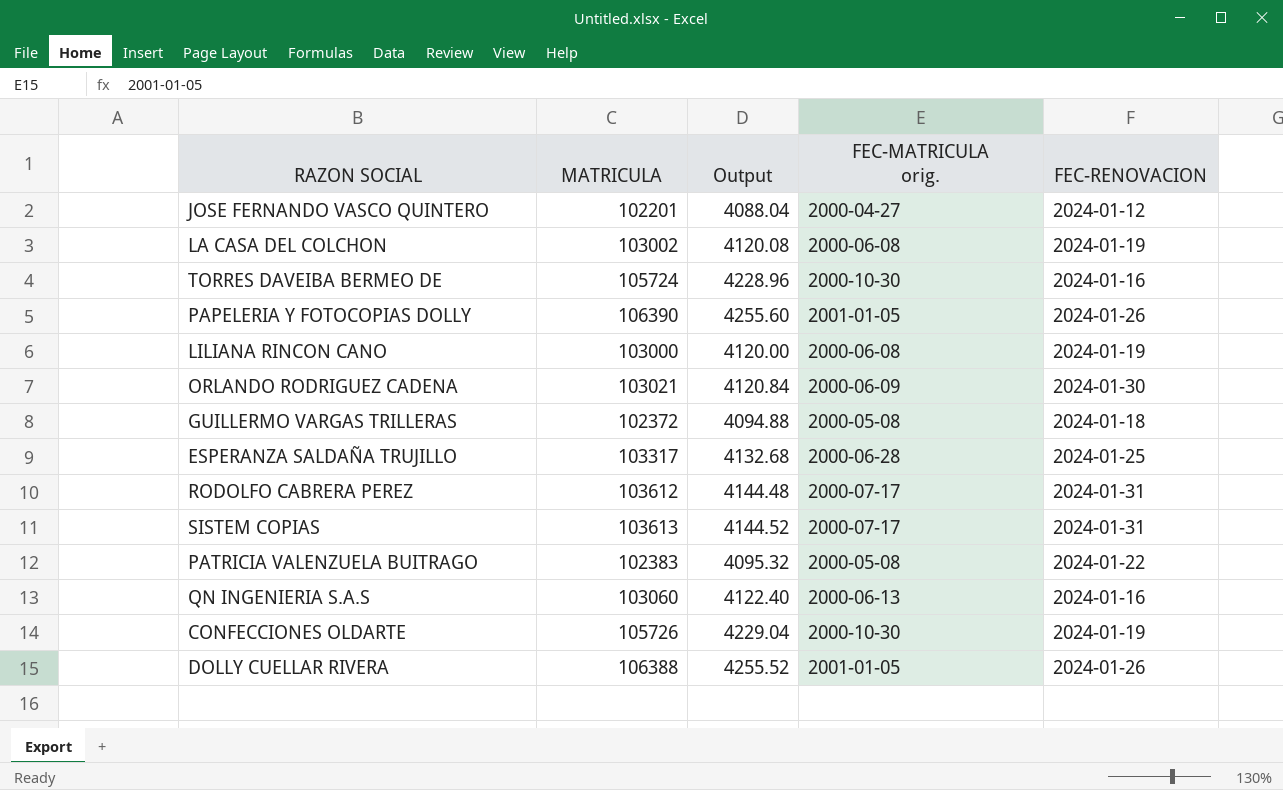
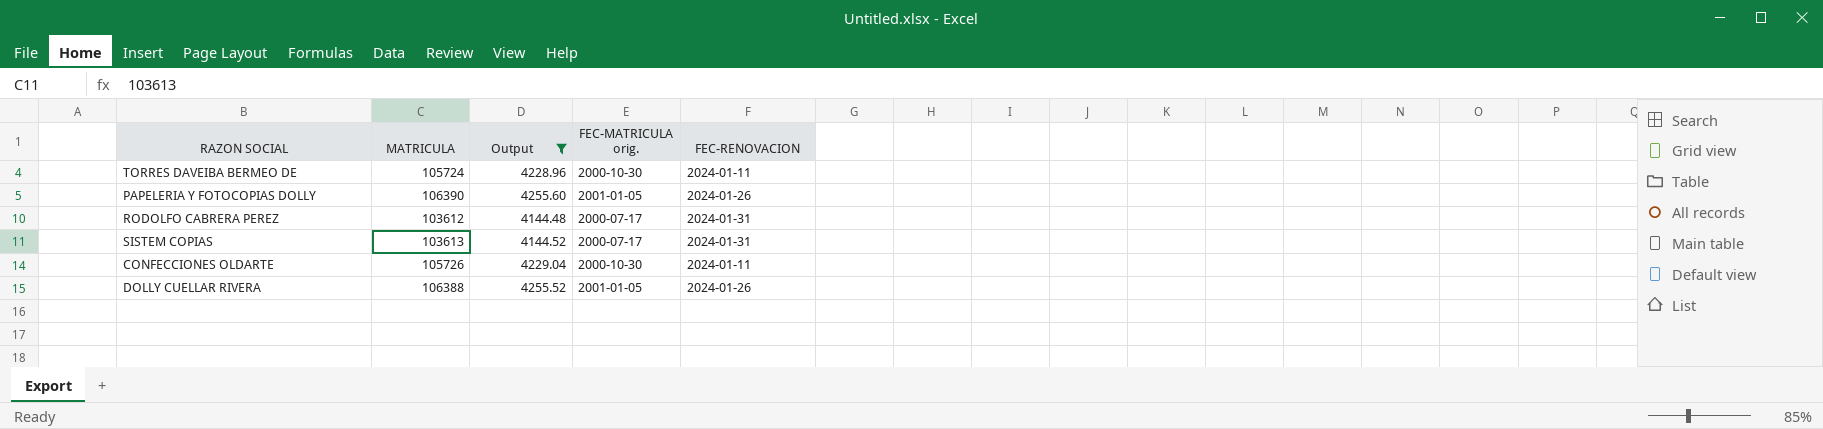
filter: none -> Output >= 4144.48
TORRES DAVEIBA BERMEO DE | FEC-RENOVACION: 2024-01-16 -> 2024-01-11
CONFECCIONES OLDARTE | FEC-RENOVACION: 2024-01-19 -> 2024-01-11

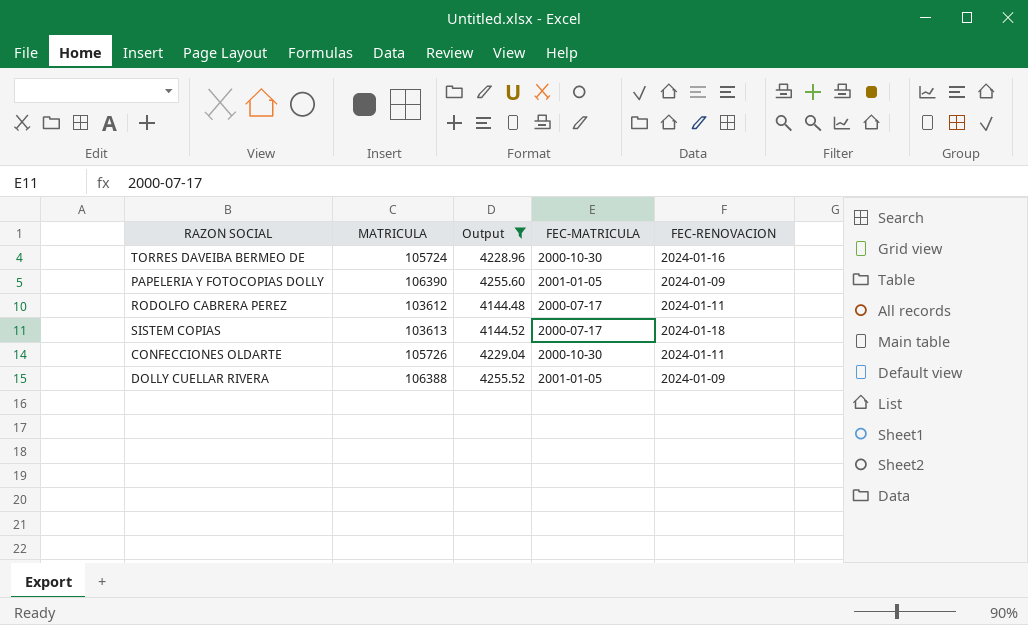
column name: FEC-MATRICULA orig. -> FEC-MATRICULA
TORRES DAVEIBA BERMEO DE | FEC-RENOVACION: 2024-01-11 -> 2024-01-16
PAPELERIA Y FOTOCOPIAS DOLLY | FEC-RENOVACION: 2024-01-26 -> 2024-01-09
RODOLFO CABRERA PEREZ | FEC-RENOVACION: 2024-01-31 -> 2024-01-11
SISTEM COPIAS | FEC-RENOVACION: 2024-01-31 -> 2024-01-18
DOLLY CUELLAR RIVERA | FEC-RENOVACION: 2024-01-26 -> 2024-01-09

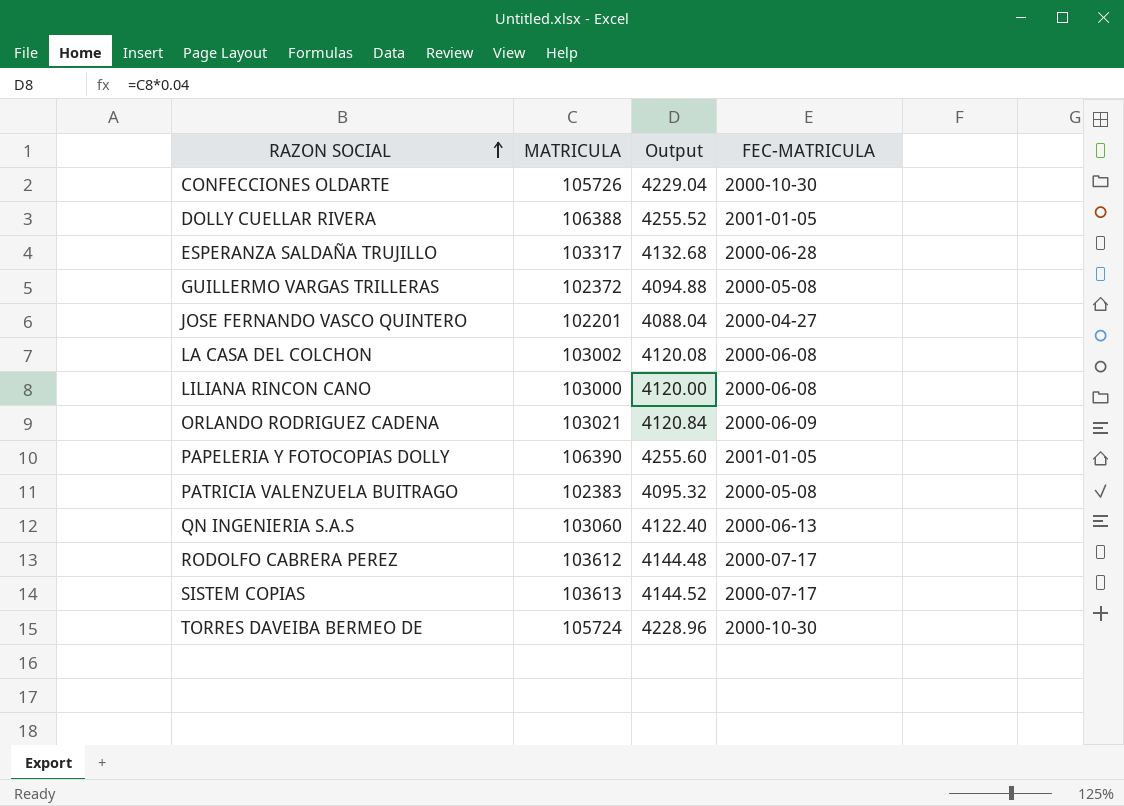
filter: Output >= 4144.48 -> none
row order: none -> RAZON SOCIAL ascending
column FEC-RENOVACION | position: 5 -> none

